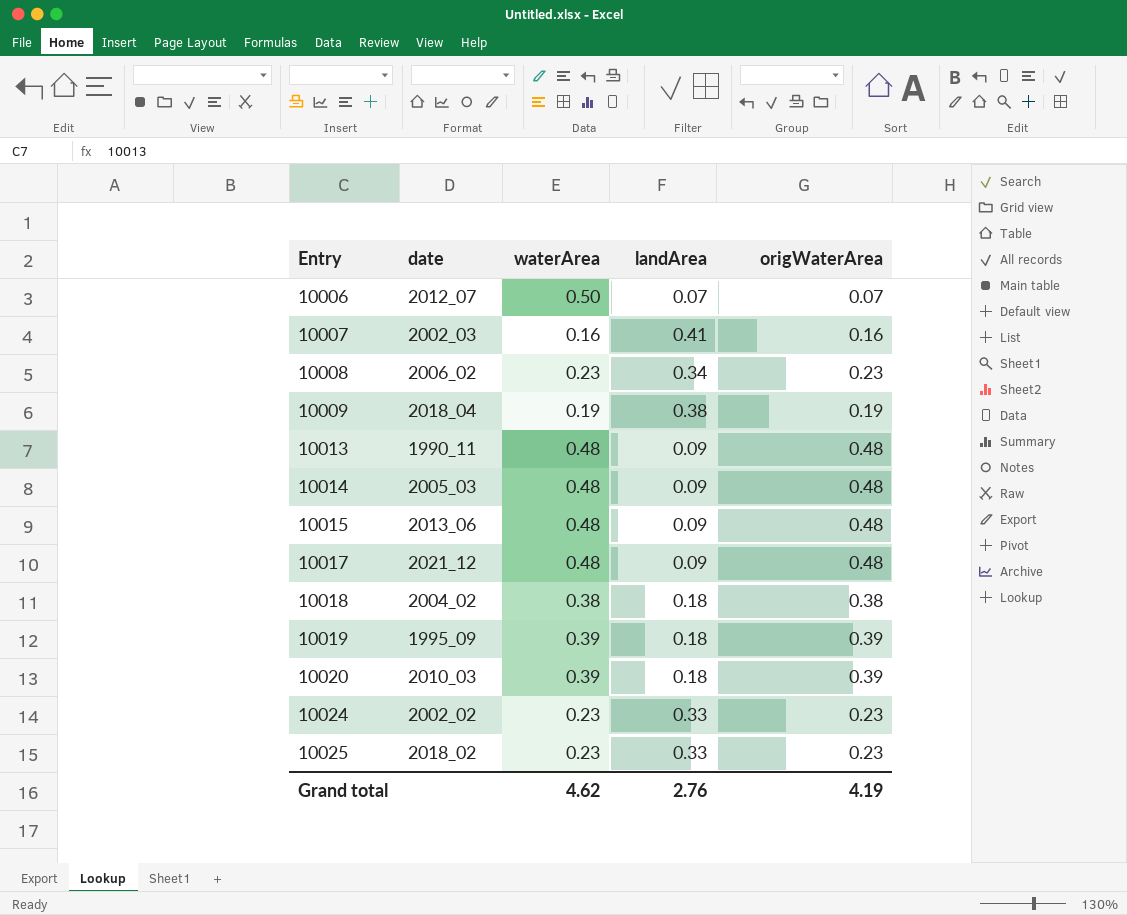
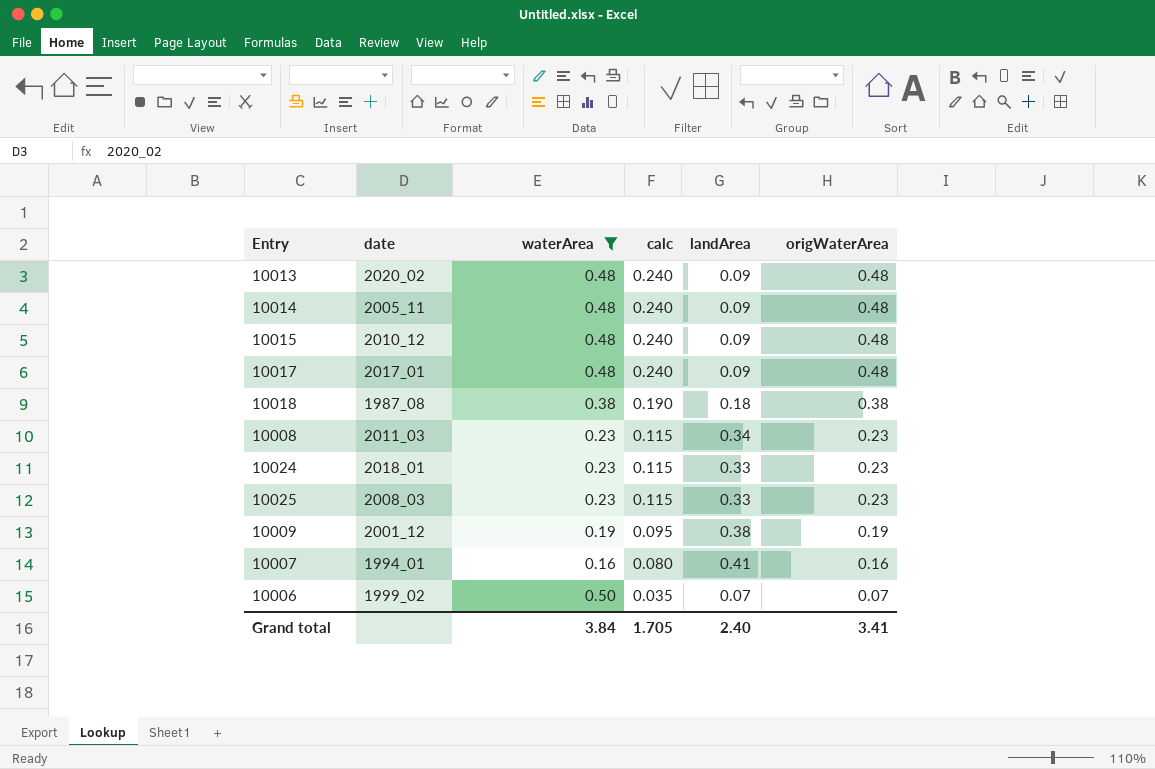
filter: none -> waterArea != 0.39
row order: Entry ascending -> calc descending
column calc | formula: none -> [origWaterArea] * 0.5
10013 | date: 1990_11 -> 2020_02
10014 | date: 2005_03 -> 2005_11
10015 | date: 2013_06 -> 2010_12
10017 | date: 2021_12 -> 2017_01
10018 | date: 2004_02 -> 1987_08
10008 | date: 2006_02 -> 2011_03
10024 | date: 2002_02 -> 2018_01
10025 | date: 2018_02 -> 2008_03
10009 | date: 2018_04 -> 2001_12
10007 | date: 2002_03 -> 1994_01
10006 | date: 2012_07 -> 1999_02
Grand total | waterArea: 4.62 -> 3.84
Grand total | landArea: 2.76 -> 2.40
Grand total | origWaterArea: 4.19 -> 3.41

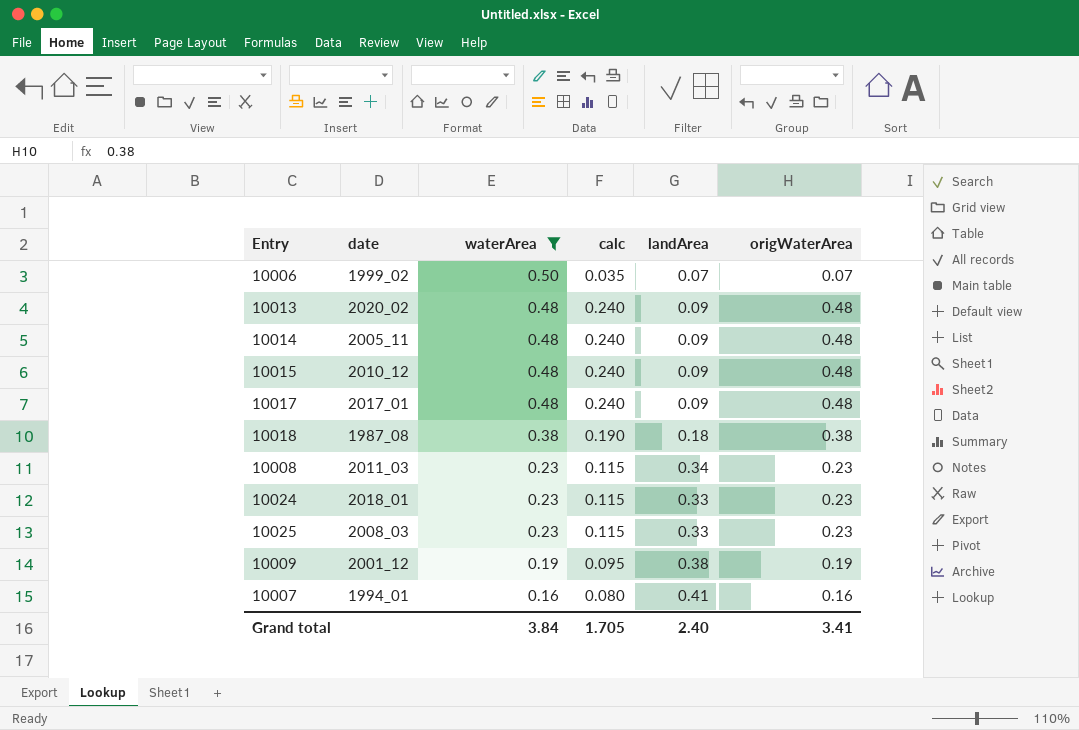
row order: calc descending -> waterArea descending

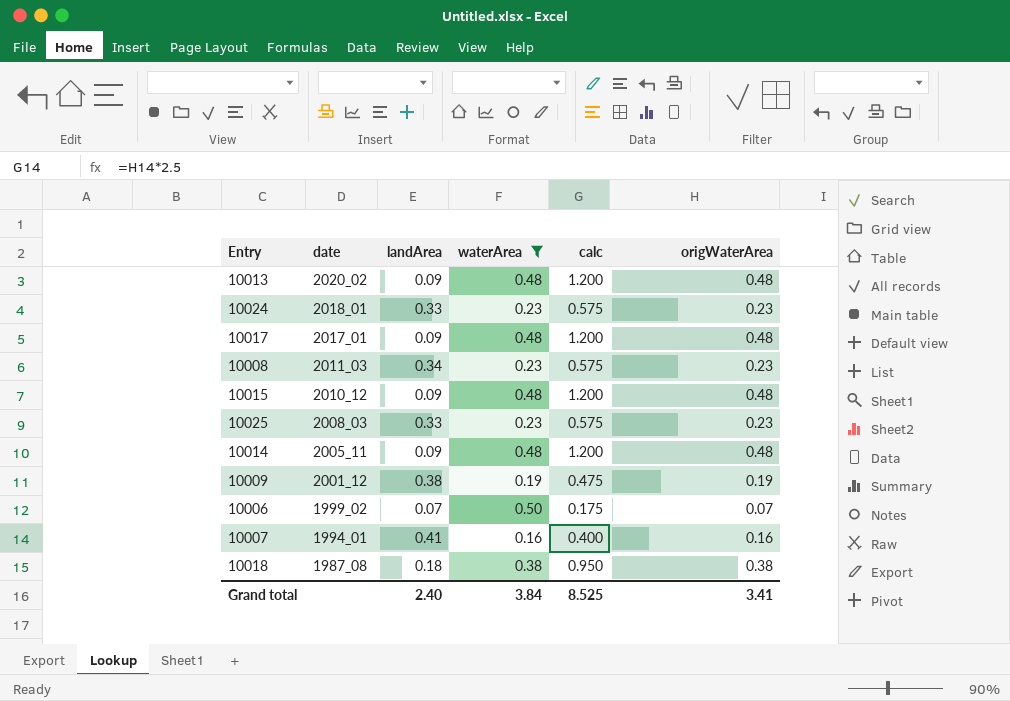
row order: waterArea descending -> date descending
column landArea | position: 5 -> 3
column calc | formula: [origWaterArea] * 0.5 -> [origWaterArea] * 2.5
Grand total | calc: 1.705 -> 8.525

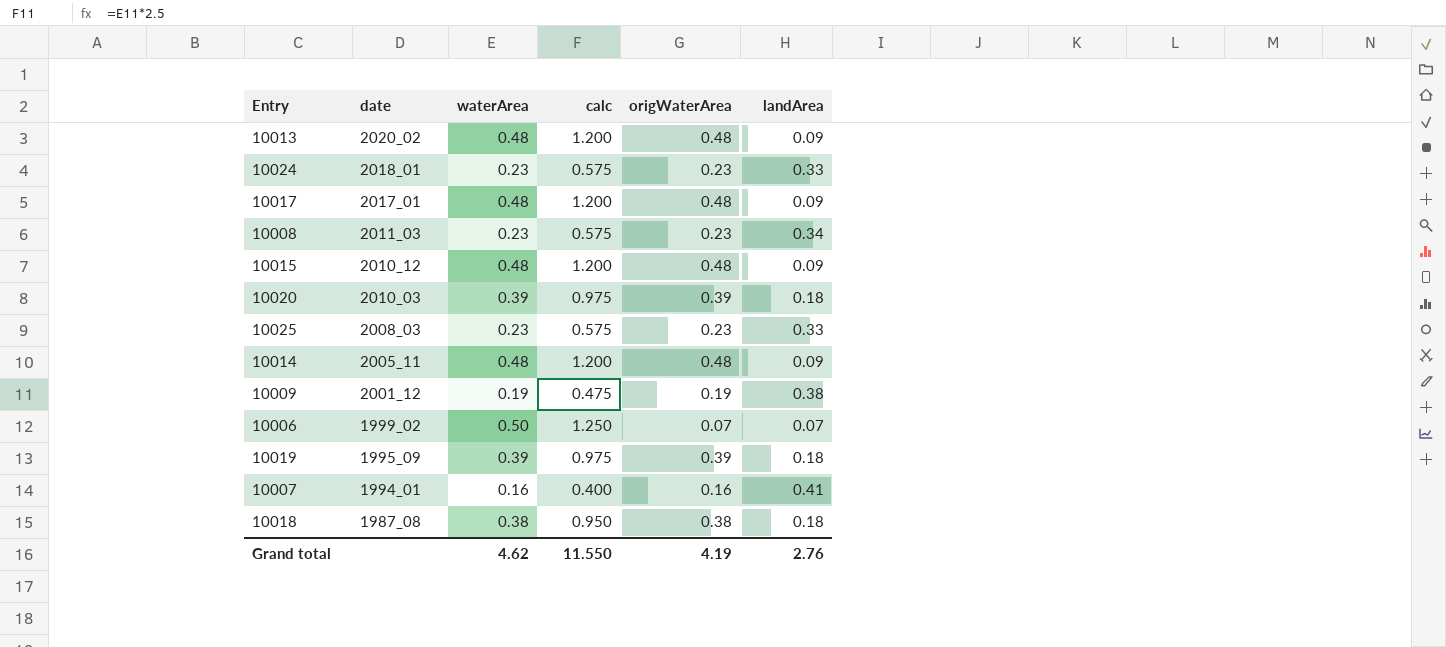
filter: waterArea != 0.39 -> none
column calc | formula: [origWaterArea] * 2.5 -> [waterArea] * 2.5
column landArea | position: 3 -> 6
Grand total | waterArea: 3.84 -> 4.62
Grand total | calc: 8.525 -> 11.550
Grand total | origWaterArea: 3.41 -> 4.19
Grand total | landArea: 2.40 -> 2.76

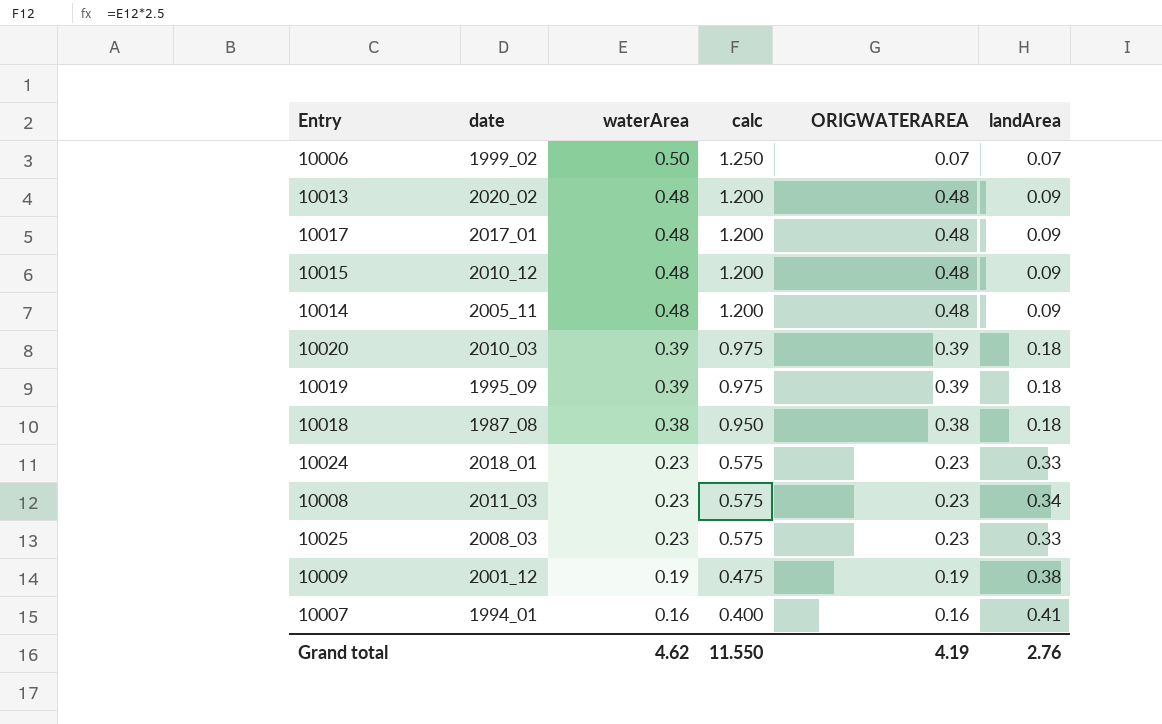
row order: date descending -> waterArea descending
column name: origWaterArea -> ORIGWATERAREA

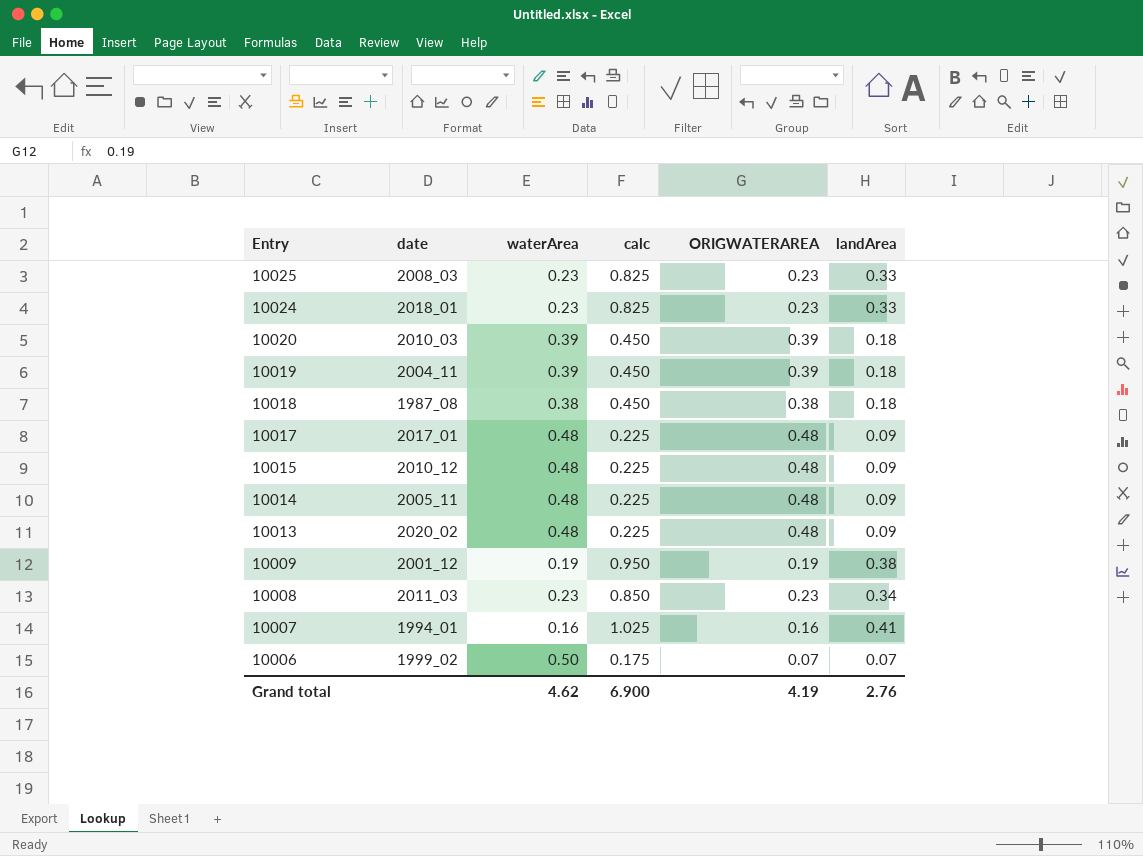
row order: waterArea descending -> Entry descending
column calc | formula: [waterArea] * 2.5 -> [landArea] * 2.5
10019 | date: 1995_09 -> 2004_11
Grand total | calc: 11.550 -> 6.900

